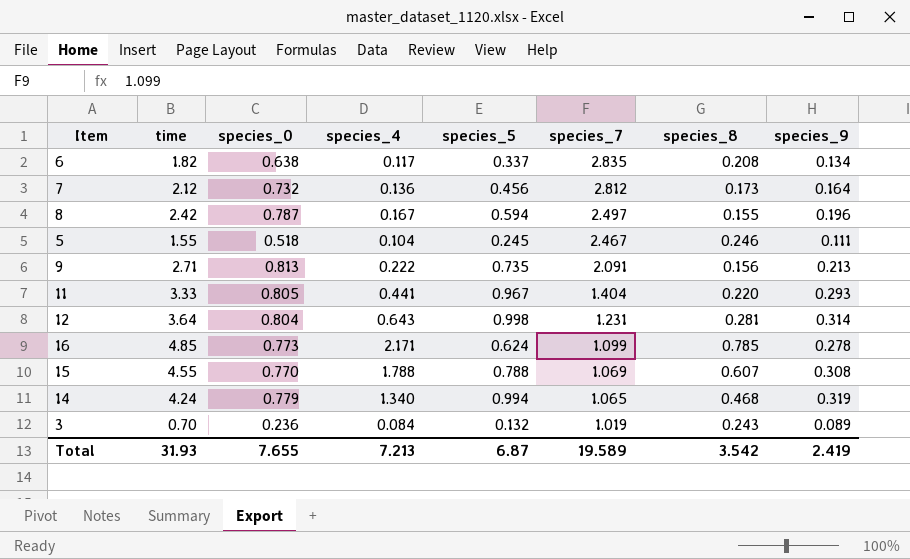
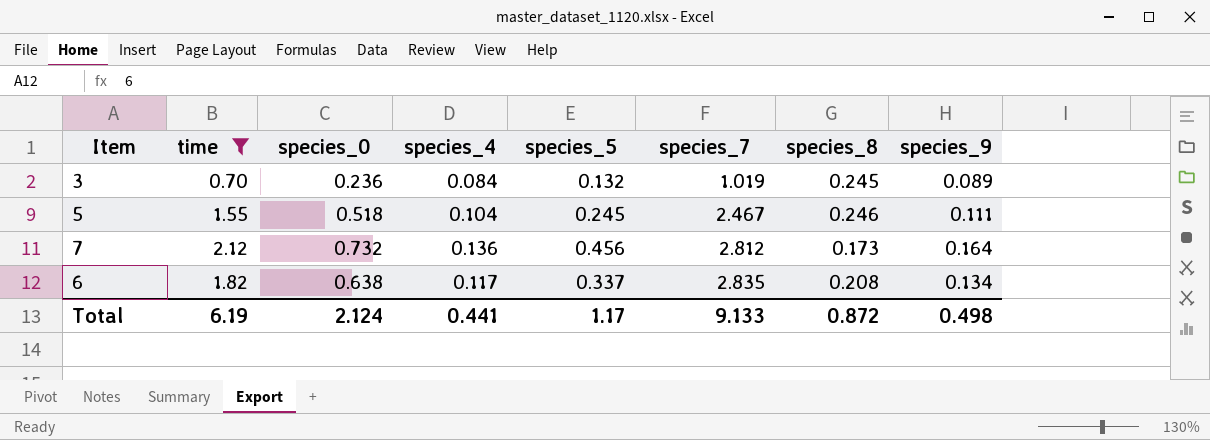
filter: none -> time <= 2.12
row order: species_7 descending -> species_7 ascending
3 | species_8: 0.243 -> 0.245
Total | time: 31.93 -> 6.19
Total | species_0: 7.655 -> 2.124
Total | species_4: 7.213 -> 0.441
Total | species_5: 6.87 -> 1.17
Total | species_7: 19.589 -> 9.133
Total | species_8: 3.542 -> 0.872
Total | species_9: 2.419 -> 0.498

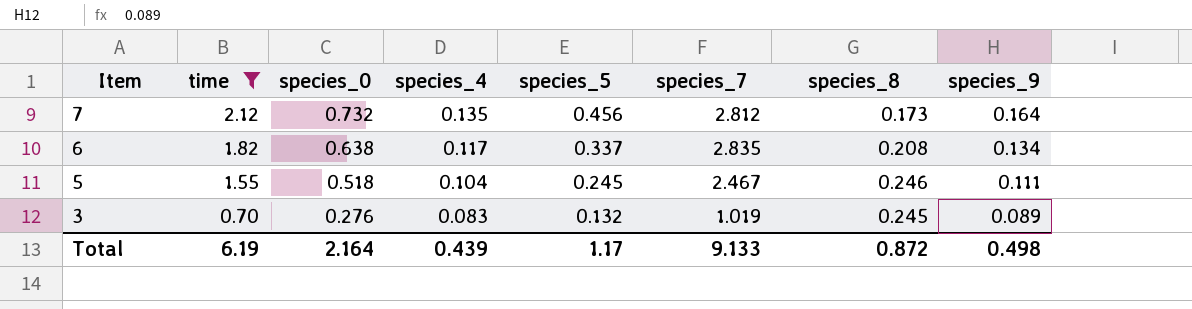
row order: species_7 ascending -> Item descending
7 | species_4: 0.136 -> 0.135
3 | species_0: 0.236 -> 0.276
3 | species_4: 0.084 -> 0.083
Total | species_0: 2.124 -> 2.164
Total | species_4: 0.441 -> 0.439

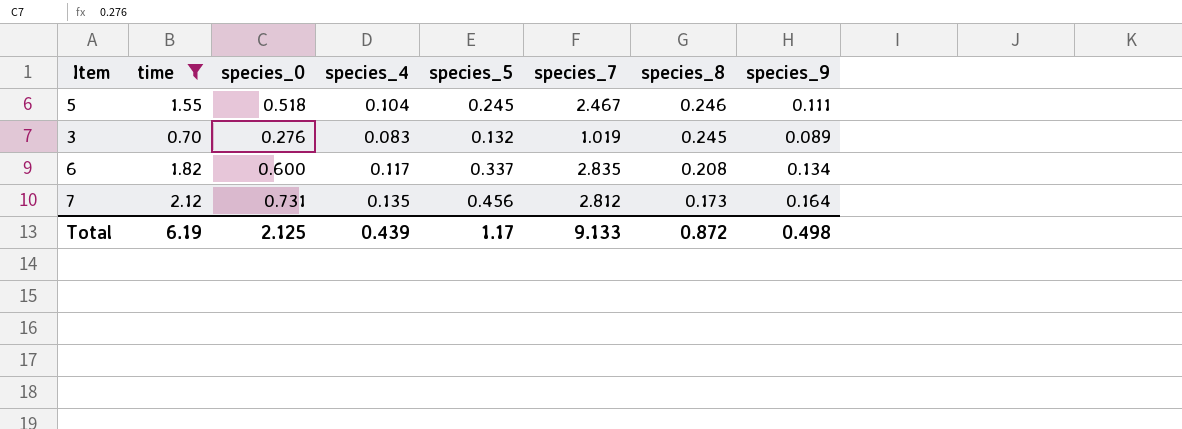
row order: Item descending -> species_8 descending
6 | species_0: 0.638 -> 0.600
7 | species_0: 0.732 -> 0.731
Total | species_0: 2.164 -> 2.125

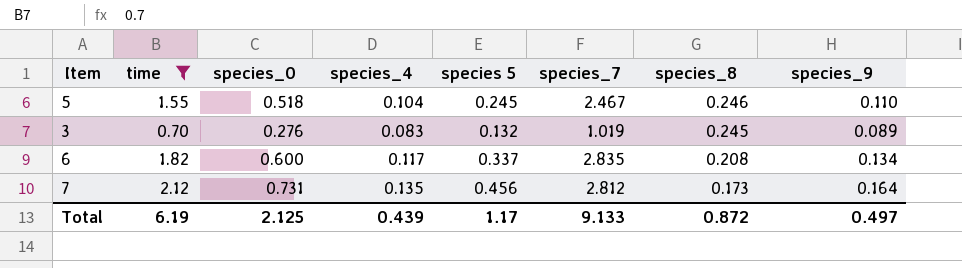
column name: species_5 -> species 5
5 | species_9: 0.111 -> 0.110
Total | species_9: 0.498 -> 0.497

